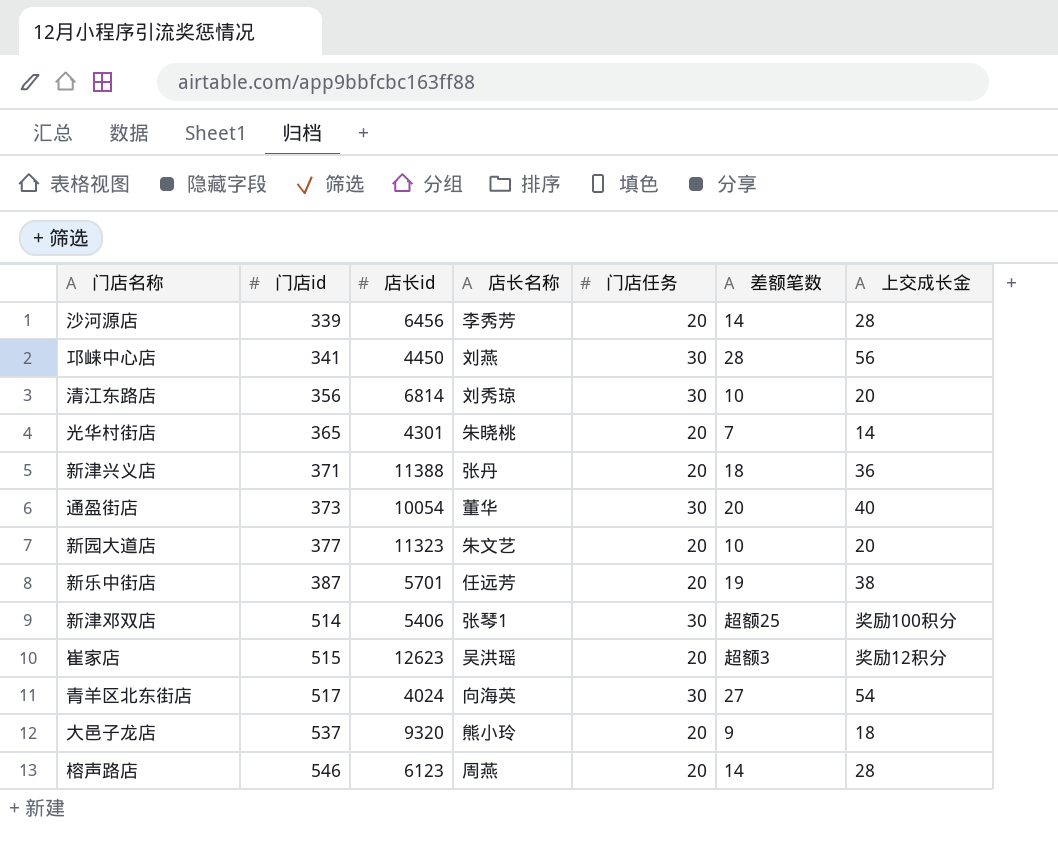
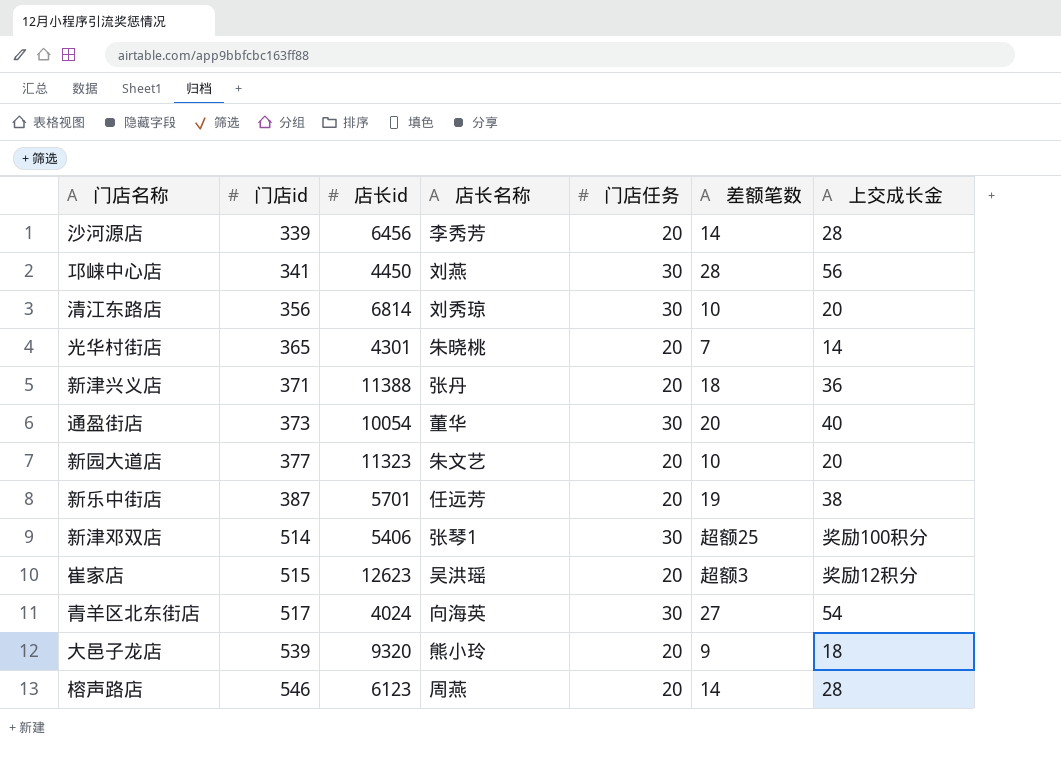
大邑子龙店 | 门店id: 537 -> 539

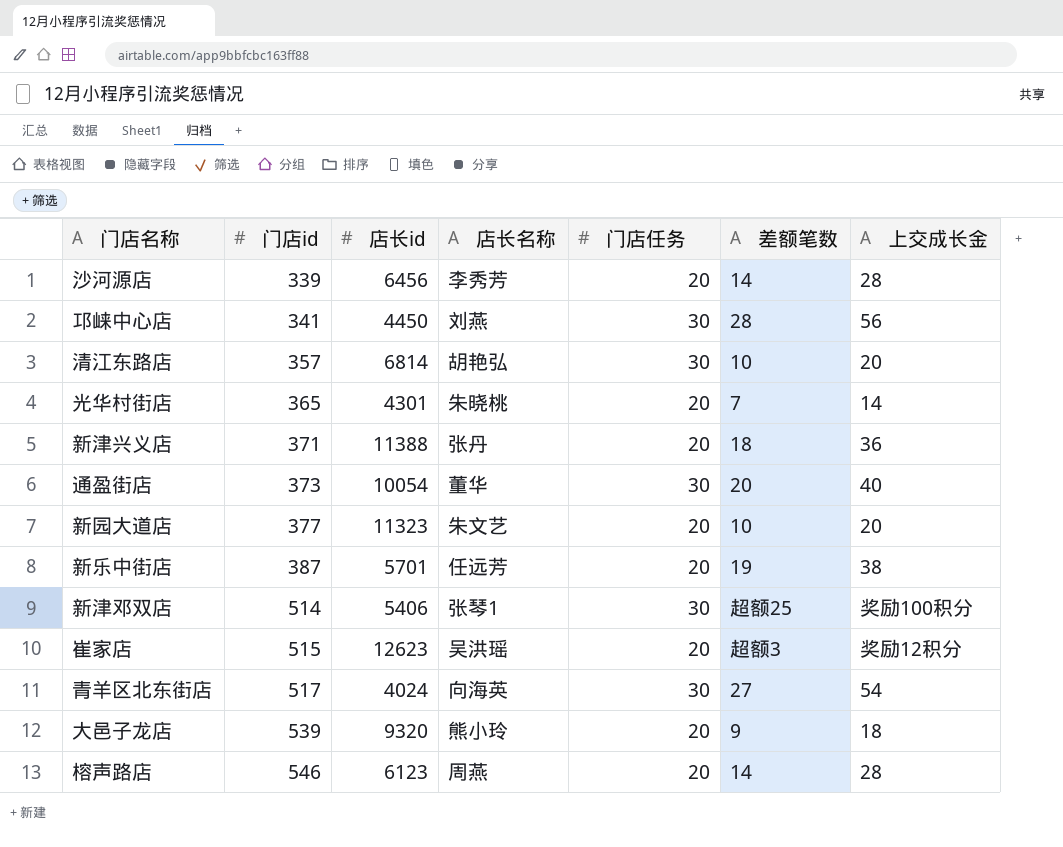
清江东路店 | 门店id: 356 -> 357
清江东路店 | 店长名称: 刘秀琼 -> 胡艳弘

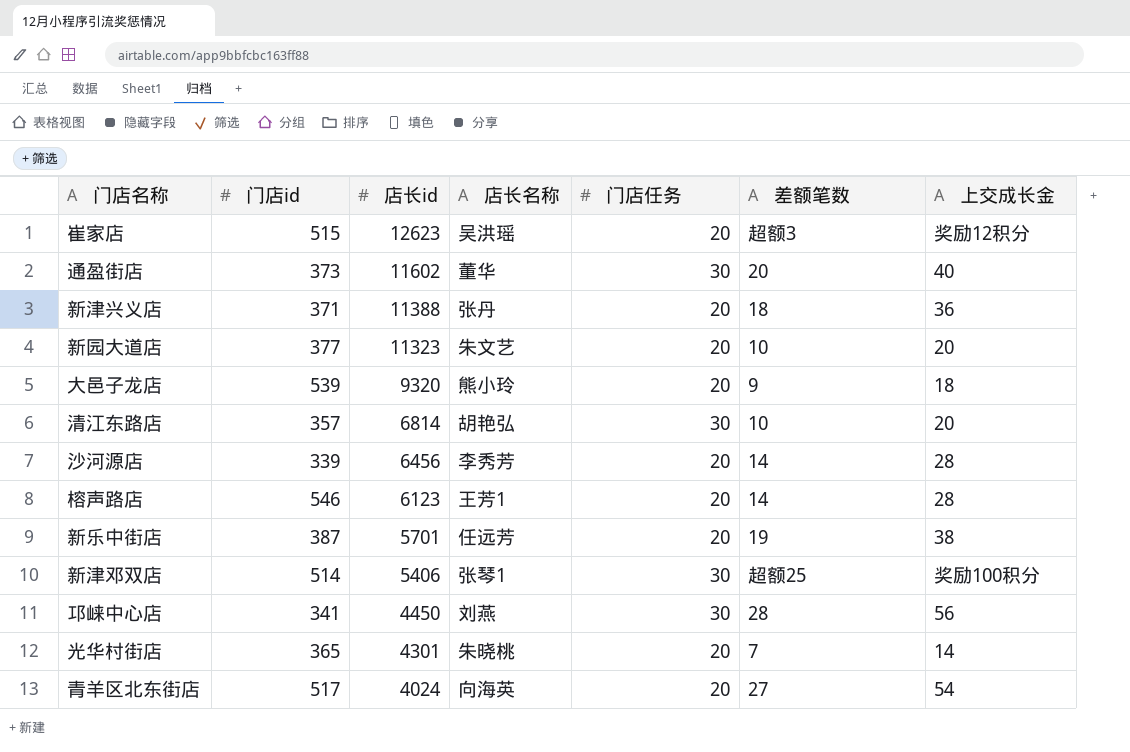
row order: 门店id ascending -> 店长id descending
通盈街店 | 店长id: 10054 -> 11602
榕声路店 | 店长名称: 周燕 -> 王芳1
青羊区北东街店 | 门店任务: 30 -> 20

